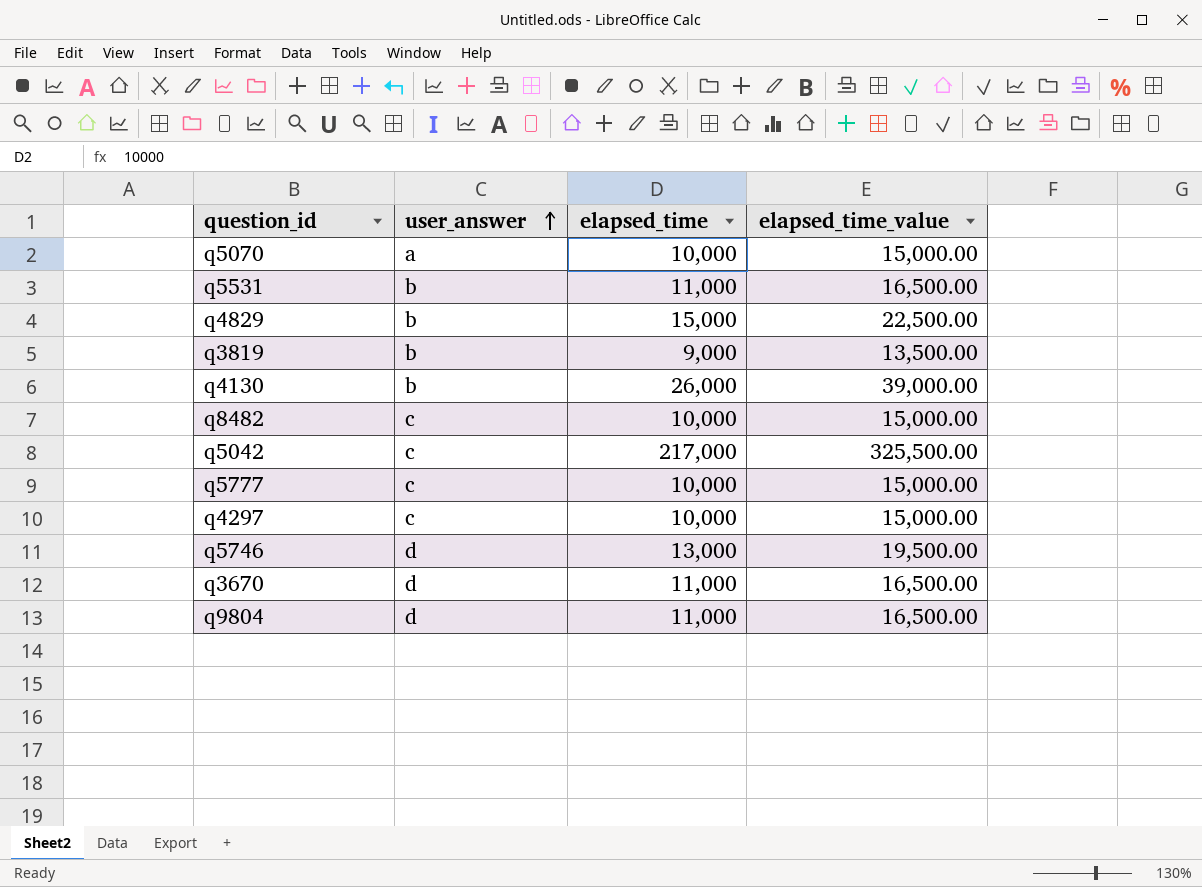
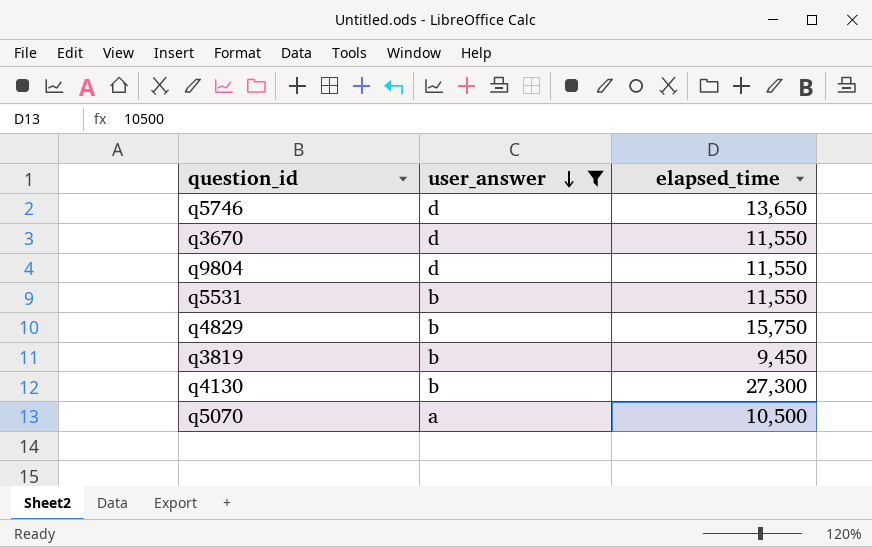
filter: none -> user_answer != c
row order: user_answer ascending -> user_answer descending
column elapsed_time_value | formula: [elapsed_time] * 1.5 -> none
q5746 | elapsed_time: 13,000 -> 13,650
q3670 | elapsed_time: 11,000 -> 11,550
q9804 | elapsed_time: 11,000 -> 11,550
q5531 | elapsed_time: 11,000 -> 11,550
q4829 | elapsed_time: 15,000 -> 15,750
q3819 | elapsed_time: 9,000 -> 9,450
q4130 | elapsed_time: 26,000 -> 27,300
q5070 | elapsed_time: 10,000 -> 10,500

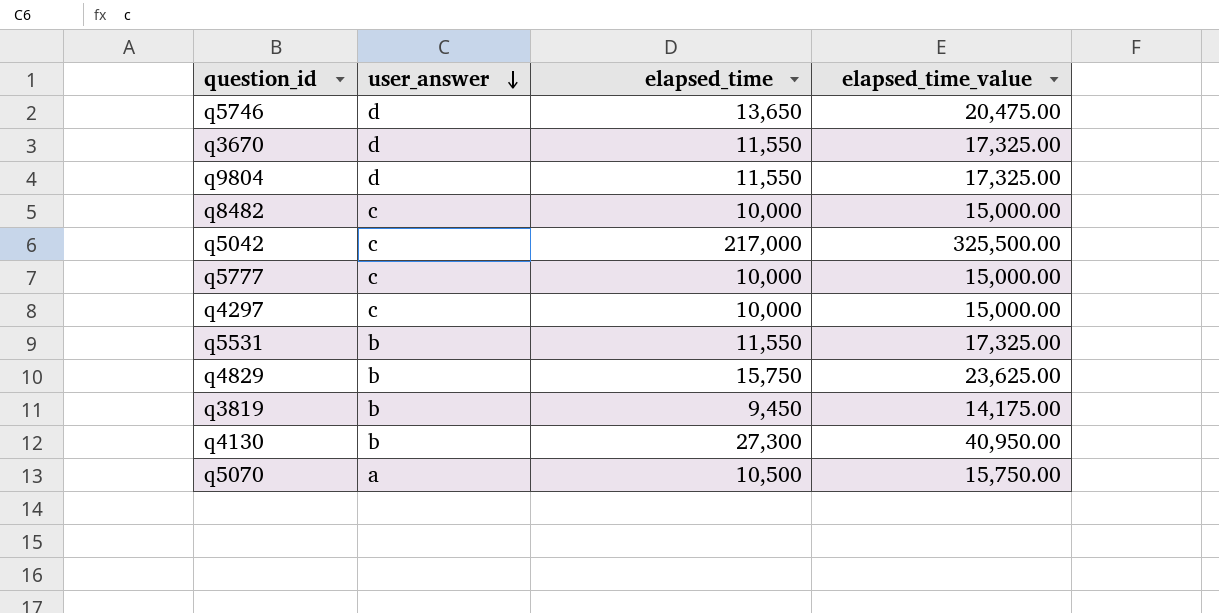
filter: user_answer != c -> none
column elapsed_time_value | formula: none -> [elapsed_time] * 1.5

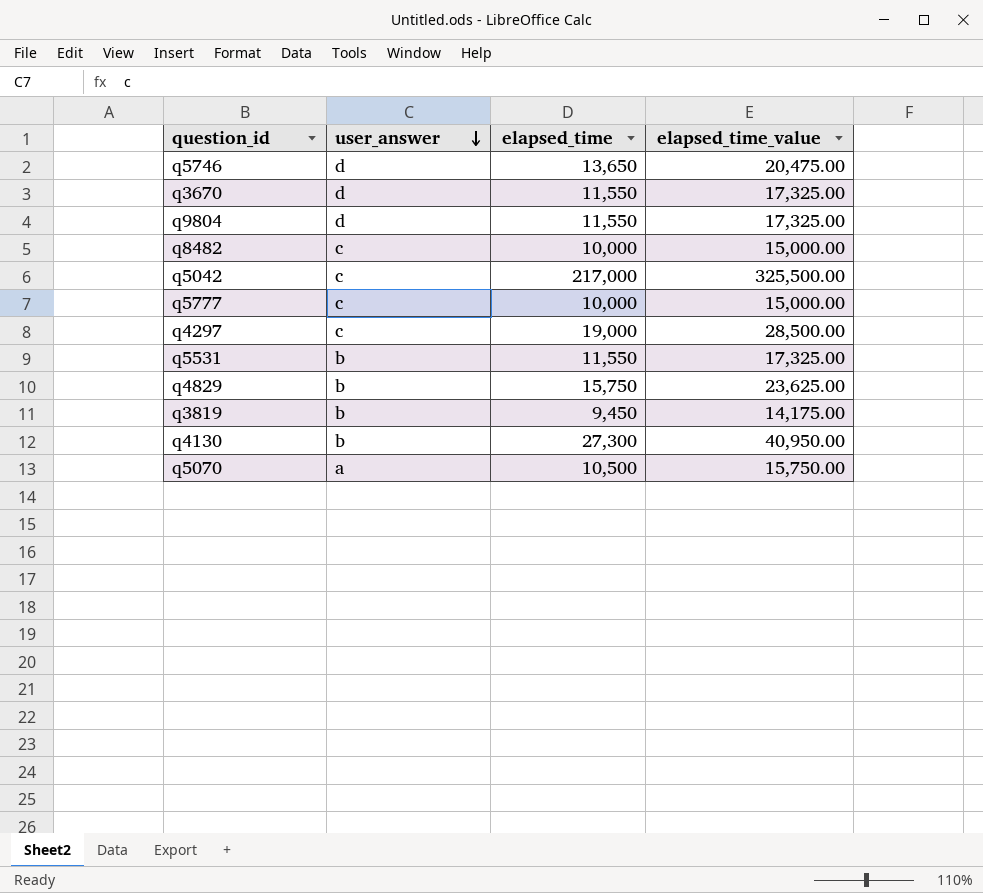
q4297 | elapsed_time: 10,000 -> 19,000
q4297 | elapsed_time_value: 15,000.00 -> 28,500.00

